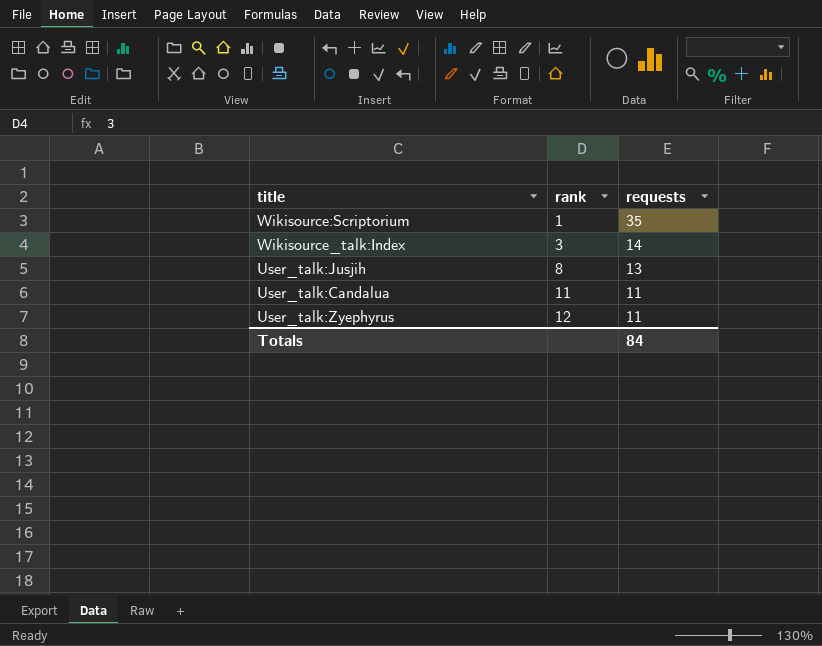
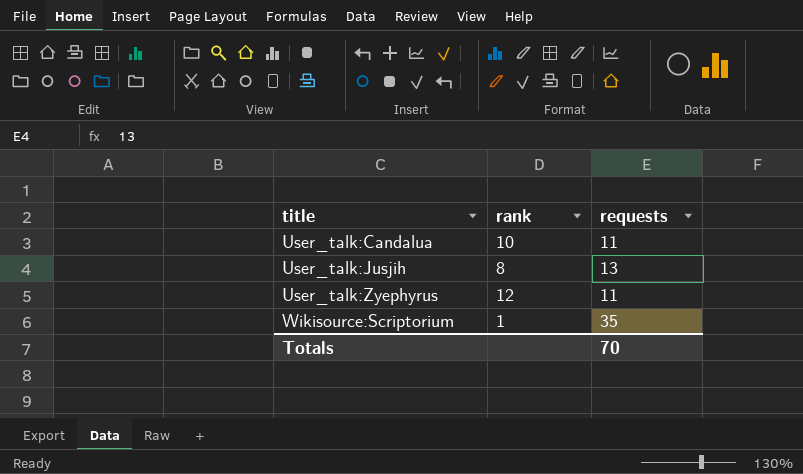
row order: rank ascending -> title ascending
row Wikisource_talk:Index: 3 | 14 -> none
User_talk:Candalua | rank: 11 -> 10
Totals | requests: 84 -> 70

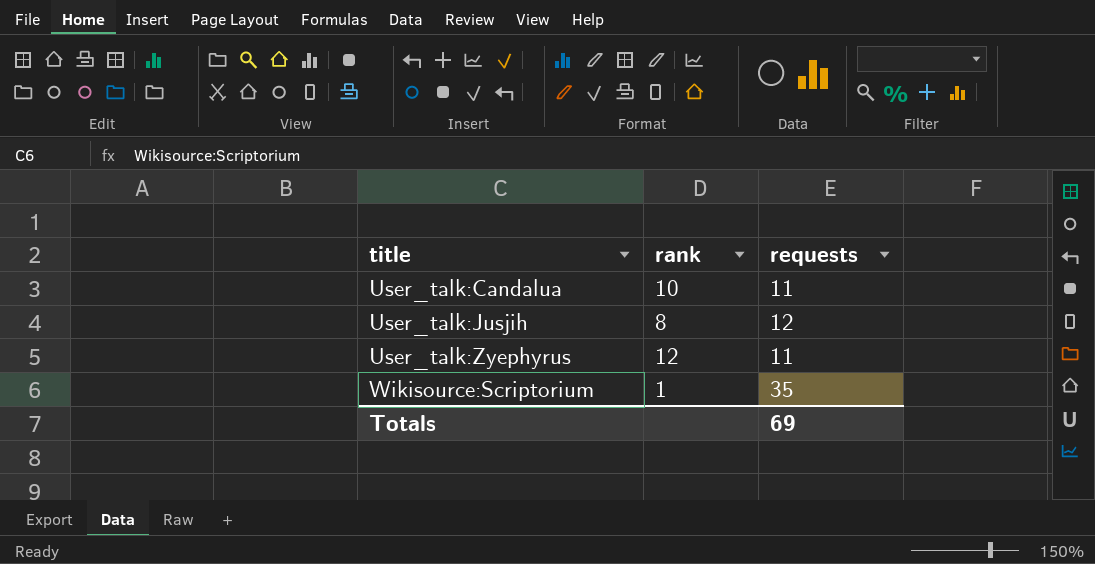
User_talk:Jusjih | requests: 13 -> 12
Totals | requests: 70 -> 69

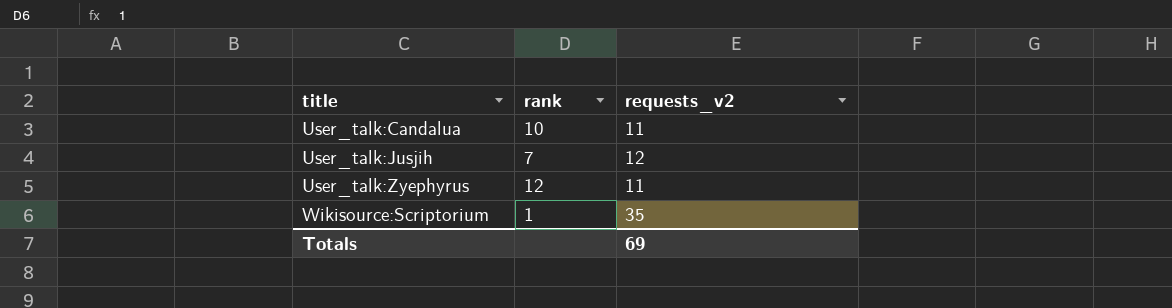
column name: requests -> requests_v2
User_talk:Jusjih | rank: 8 -> 7

